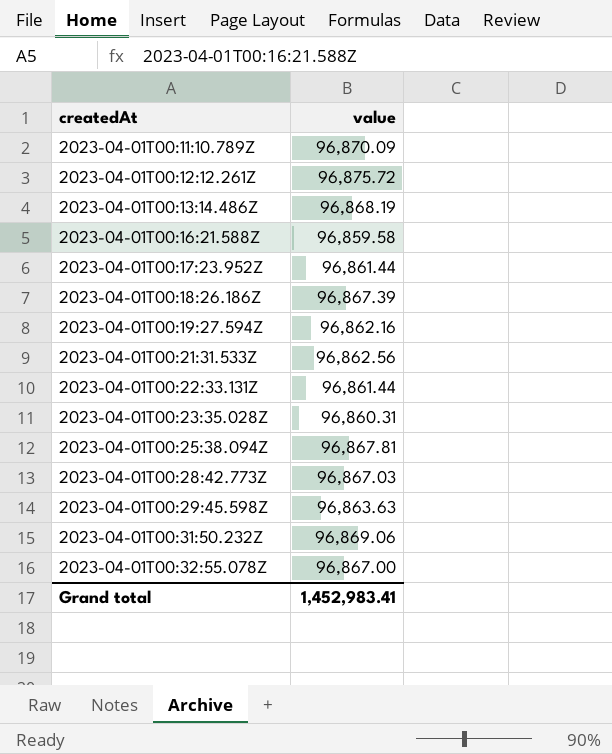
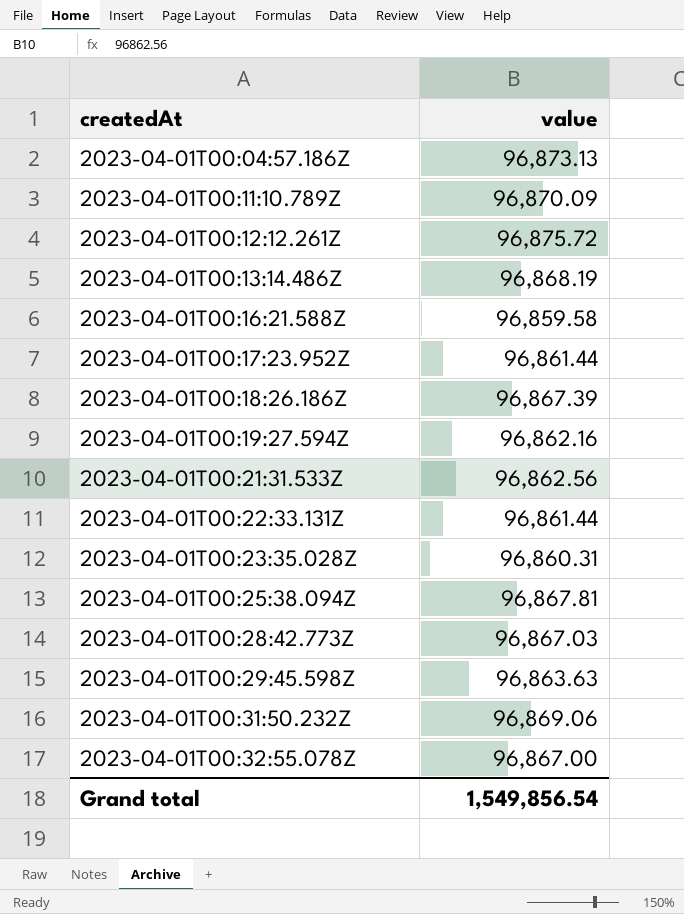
row 2023-04-01T00:04:57.186Z: none -> 96,873.13
Grand total | value: 1,452,983.41 -> 1,549,856.54

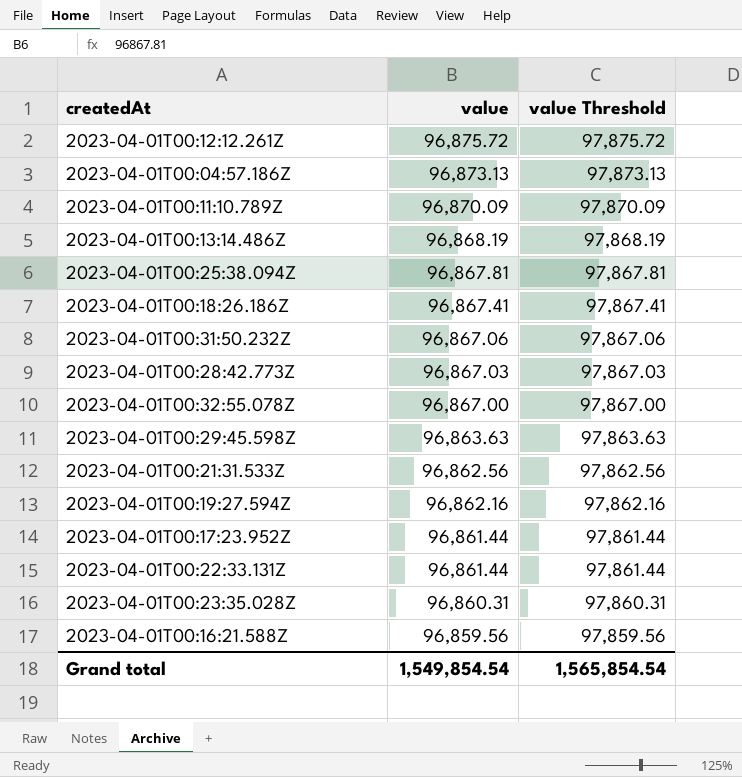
row order: createdAt ascending -> value descending
column value Threshold | formula: none -> [value] + 1000
2023-04-01T00:18:26.186Z | value: 96,867.39 -> 96,867.41
2023-04-01T00:31:50.232Z | value: 96,869.06 -> 96,867.06
2023-04-01T00:16:21.588Z | value: 96,859.58 -> 96,859.56
Grand total | value: 1,549,856.54 -> 1,549,854.54

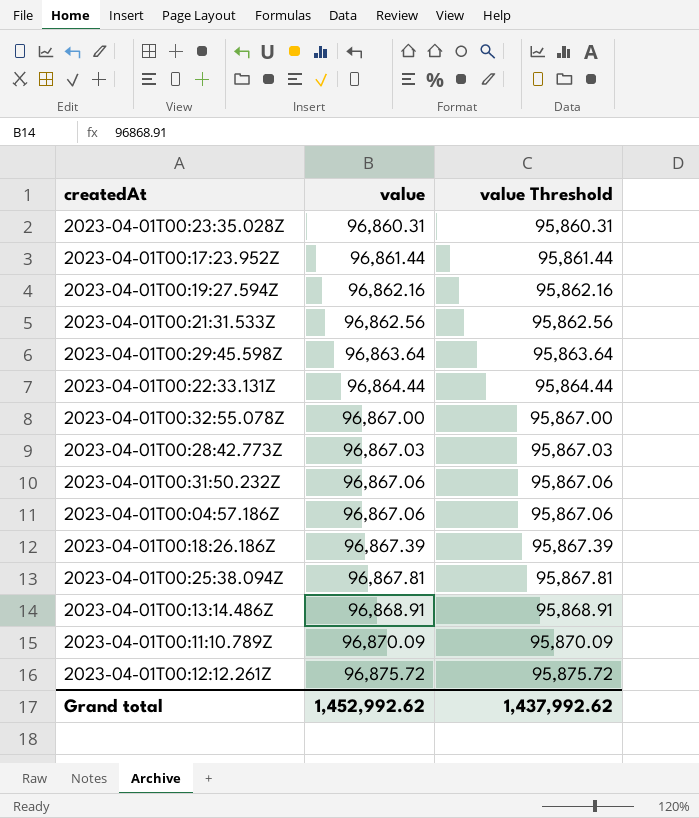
row order: value descending -> value ascending
column value Threshold | formula: [value] + 1000 -> [value] - 1000
row 2023-04-01T00:16:21.588Z: 96,859.56 | 97,859.56 -> none
2023-04-01T00:29:45.598Z | value: 96,863.63 -> 96,863.64
2023-04-01T00:22:33.131Z | value: 96,861.44 -> 96,864.44
2023-04-01T00:04:57.186Z | value: 96,873.13 -> 96,867.06
2023-04-01T00:18:26.186Z | value: 96,867.41 -> 96,867.39
2023-04-01T00:13:14.486Z | value: 96,868.19 -> 96,868.91
Grand total | value: 1,549,854.54 -> 1,452,992.62
Grand total | value Threshold: 1,565,854.54 -> 1,437,992.62

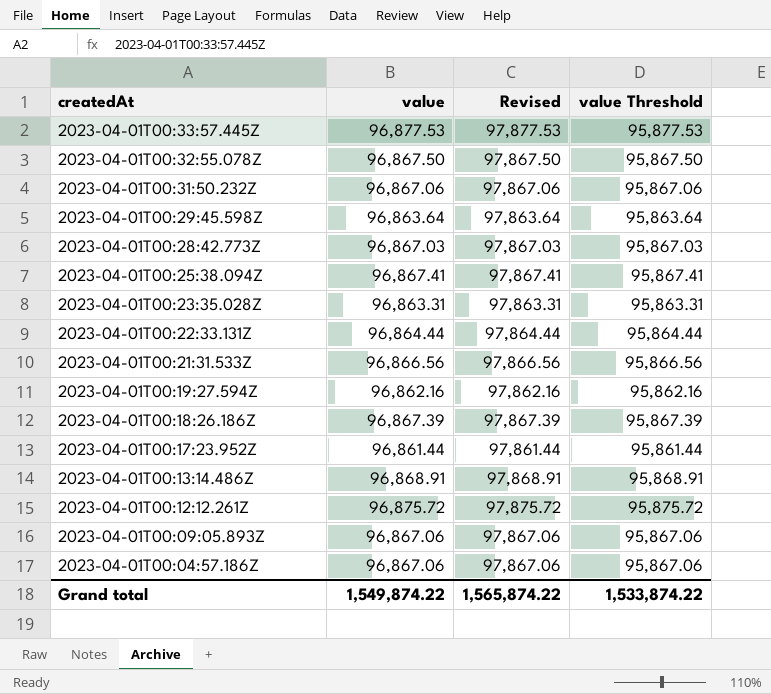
row order: value ascending -> createdAt descending
column Revised | formula: none -> [value] + 1000
row 2023-04-01T00:11:10.789Z: 96,870.09 | 95,870.09 -> none
row 2023-04-01T00:33:57.445Z: none -> 96,877.53 | 97,877.53 | 95,877.53
2023-04-01T00:32:55.078Z | value: 96,867.00 -> 96,867.50
2023-04-01T00:32:55.078Z | value Threshold: 95,867.00 -> 95,867.50
2023-04-01T00:25:38.094Z | value: 96,867.81 -> 96,867.41
2023-04-01T00:25:38.094Z | value Threshold: 95,867.81 -> 95,867.41
2023-04-01T00:23:35.028Z | value: 96,860.31 -> 96,863.31
2023-04-01T00:23:35.028Z | value Threshold: 95,860.31 -> 95,863.31
2023-04-01T00:21:31.533Z | value: 96,862.56 -> 96,866.56
2023-04-01T00:21:31.533Z | value Threshold: 95,862.56 -> 95,866.56
row 2023-04-01T00:09:05.893Z: none -> 96,867.06 | 97,867.06 | 95,867.06
Grand total | value: 1,452,992.62 -> 1,549,874.22
Grand total | value Threshold: 1,437,992.62 -> 1,533,874.22

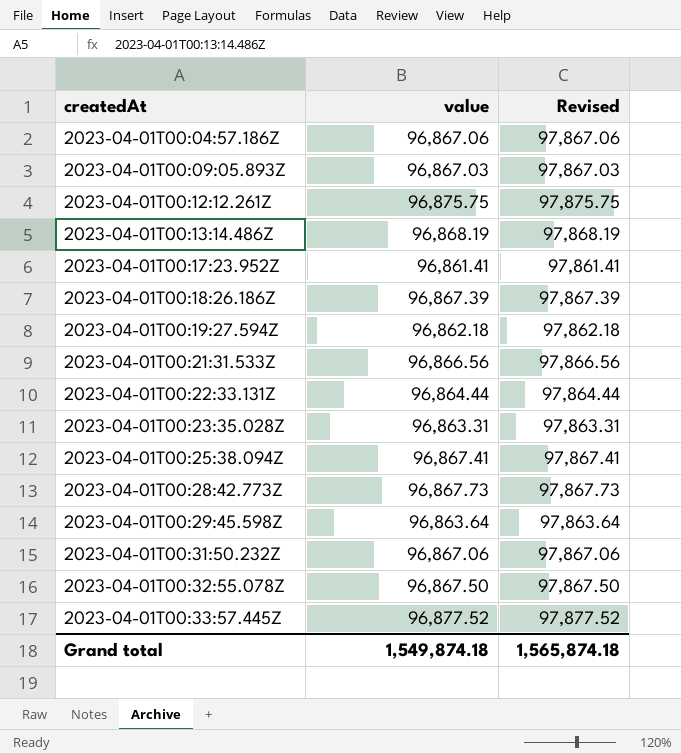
row order: createdAt descending -> createdAt ascending
column value Threshold | formula: [value] - 1000 -> none
2023-04-01T00:09:05.893Z | value: 96,867.06 -> 96,867.03
2023-04-01T00:09:05.893Z | Revised: 97,867.06 -> 97,867.03
2023-04-01T00:12:12.261Z | value: 96,875.72 -> 96,875.75
2023-04-01T00:12:12.261Z | Revised: 97,875.72 -> 97,875.75
2023-04-01T00:13:14.486Z | value: 96,868.91 -> 96,868.19
2023-04-01T00:13:14.486Z | Revised: 97,868.91 -> 97,868.19
2023-04-01T00:17:23.952Z | value: 96,861.44 -> 96,861.41
2023-04-01T00:17:23.952Z | Revised: 97,861.44 -> 97,861.41
2023-04-01T00:19:27.594Z | value: 96,862.16 -> 96,862.18
2023-04-01T00:19:27.594Z | Revised: 97,862.16 -> 97,862.18
2023-04-01T00:28:42.773Z | value: 96,867.03 -> 96,867.73
2023-04-01T00:28:42.773Z | Revised: 97,867.03 -> 97,867.73
2023-04-01T00:33:57.445Z | value: 96,877.53 -> 96,877.52
2023-04-01T00:33:57.445Z | Revised: 97,877.53 -> 97,877.52
Grand total | value: 1,549,874.22 -> 1,549,874.18
Grand total | Revised: 1,565,874.22 -> 1,565,874.18

